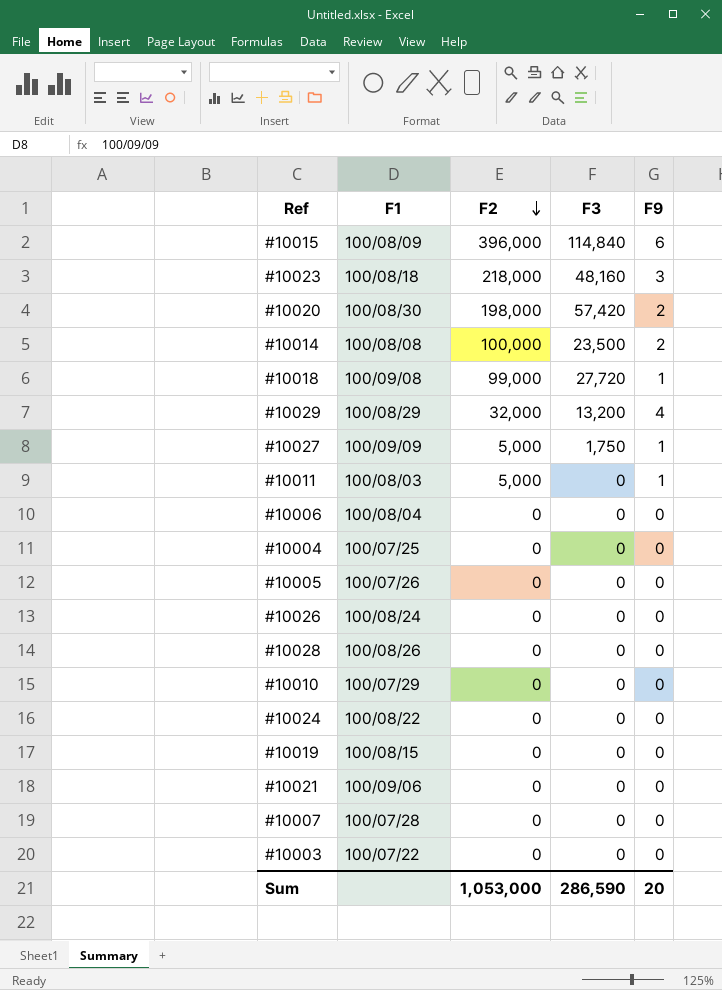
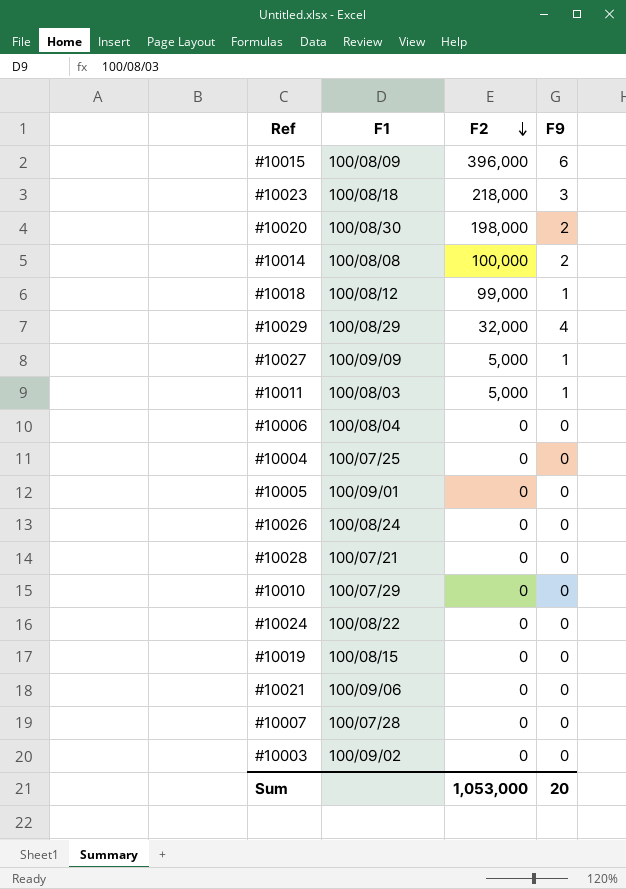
column F3 | position: 4 -> none
#10018 | F1: 100/09/08 -> 100/08/12
#10005 | F1: 100/07/26 -> 100/09/01
#10028 | F1: 100/08/26 -> 100/07/21
#10003 | F1: 100/07/22 -> 100/09/02

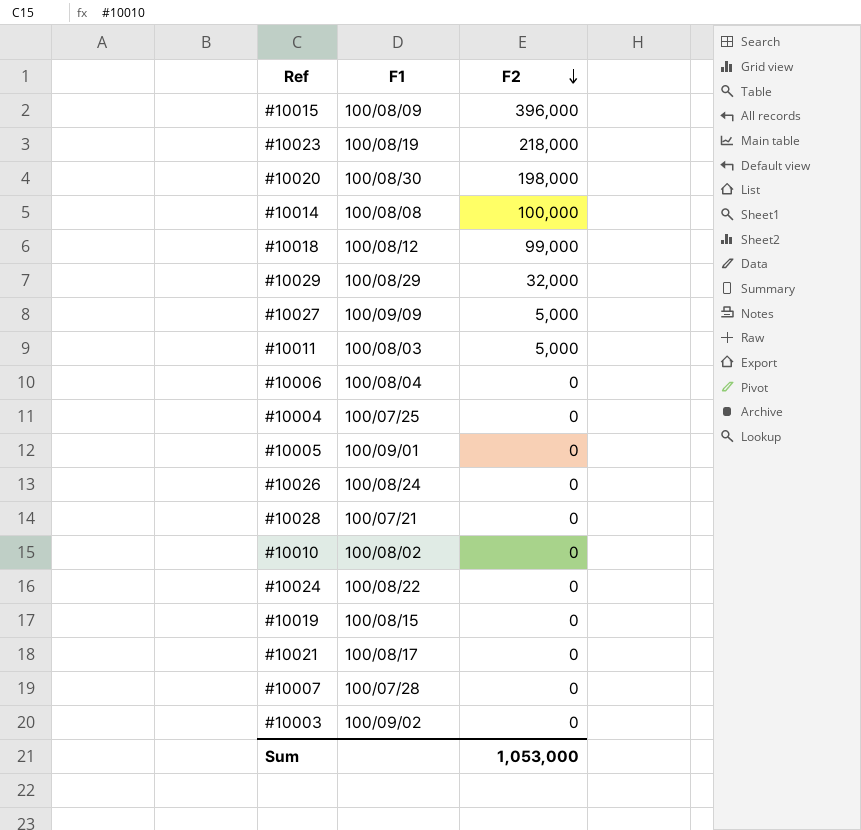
column F9 | position: 4 -> none
#10023 | F1: 100/08/18 -> 100/08/19
#10010 | F1: 100/07/29 -> 100/08/02
#10021 | F1: 100/09/06 -> 100/08/17

